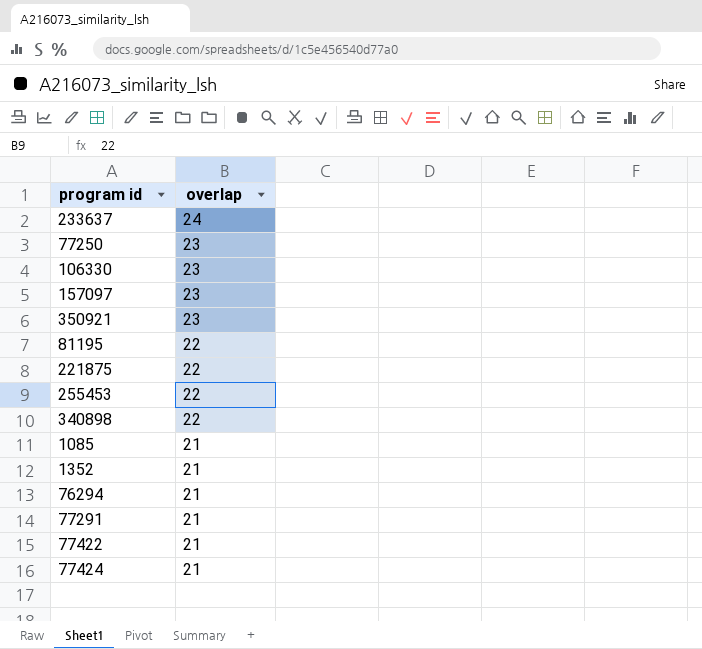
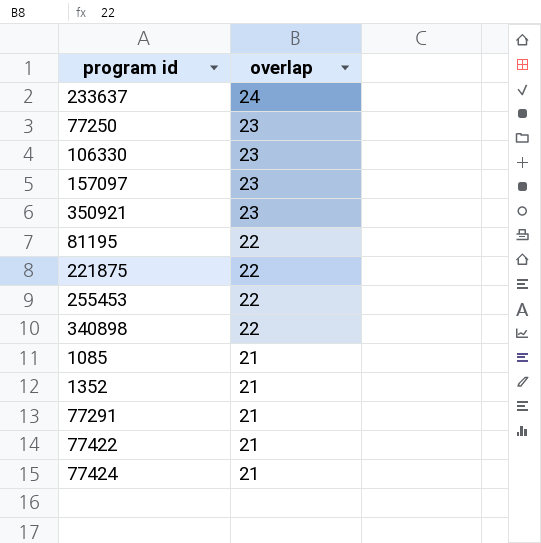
row 76294: 21 -> none

